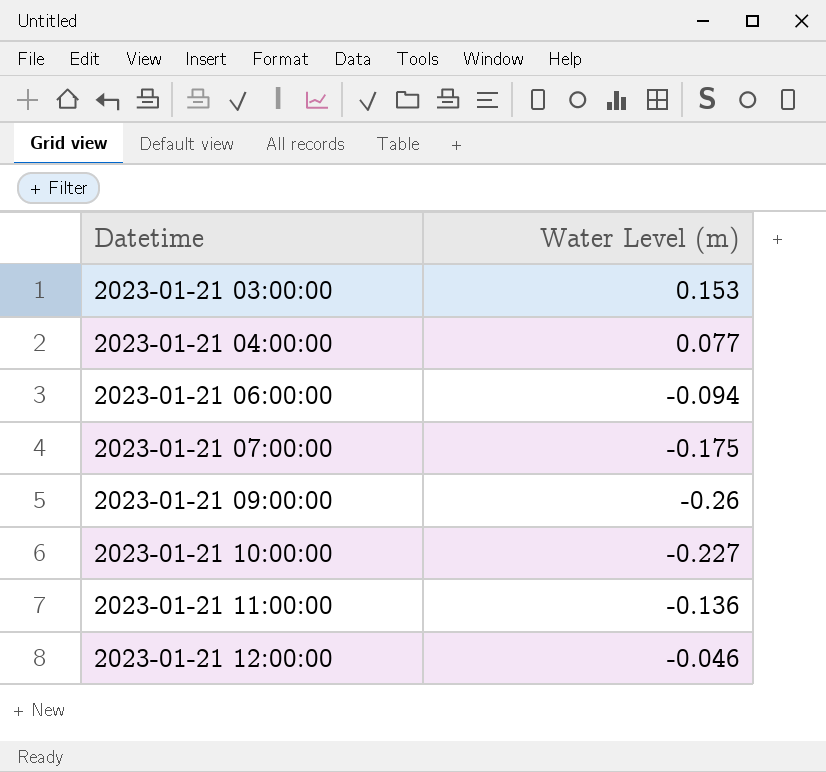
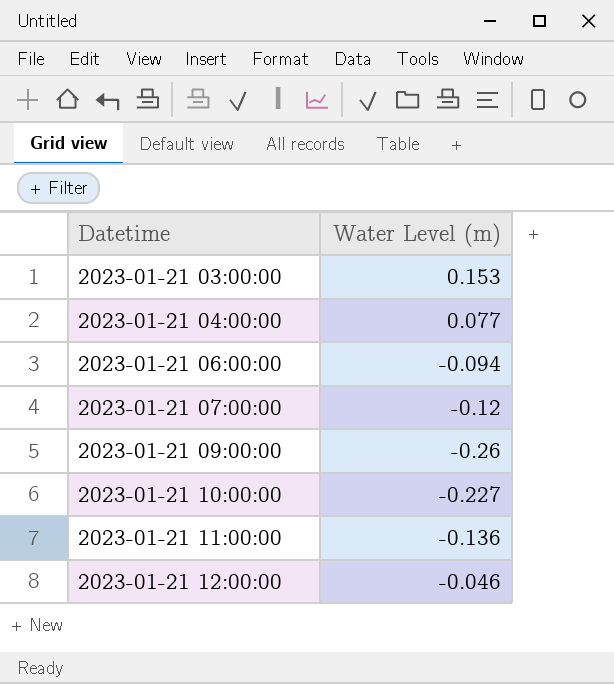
2023-01-21 07:00:00 | Water Level (m): -0.175 -> -0.12

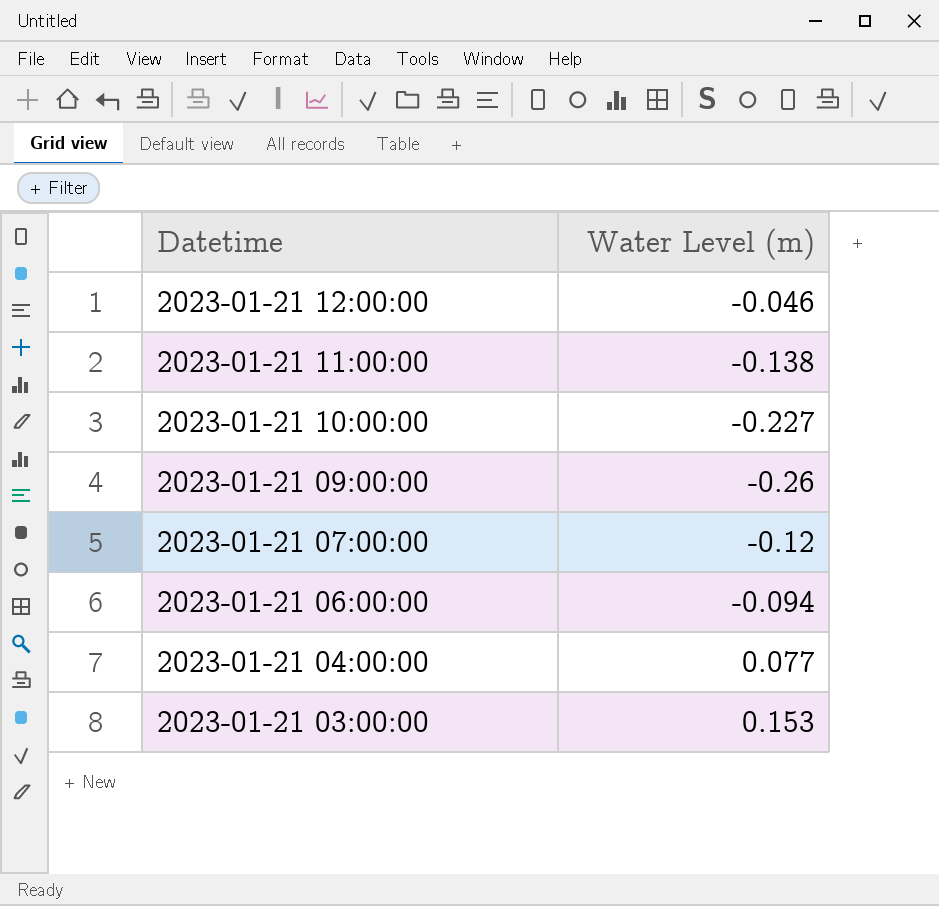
row order: Datetime ascending -> Datetime descending
2023-01-21 11:00:00 | Water Level (m): -0.136 -> -0.138

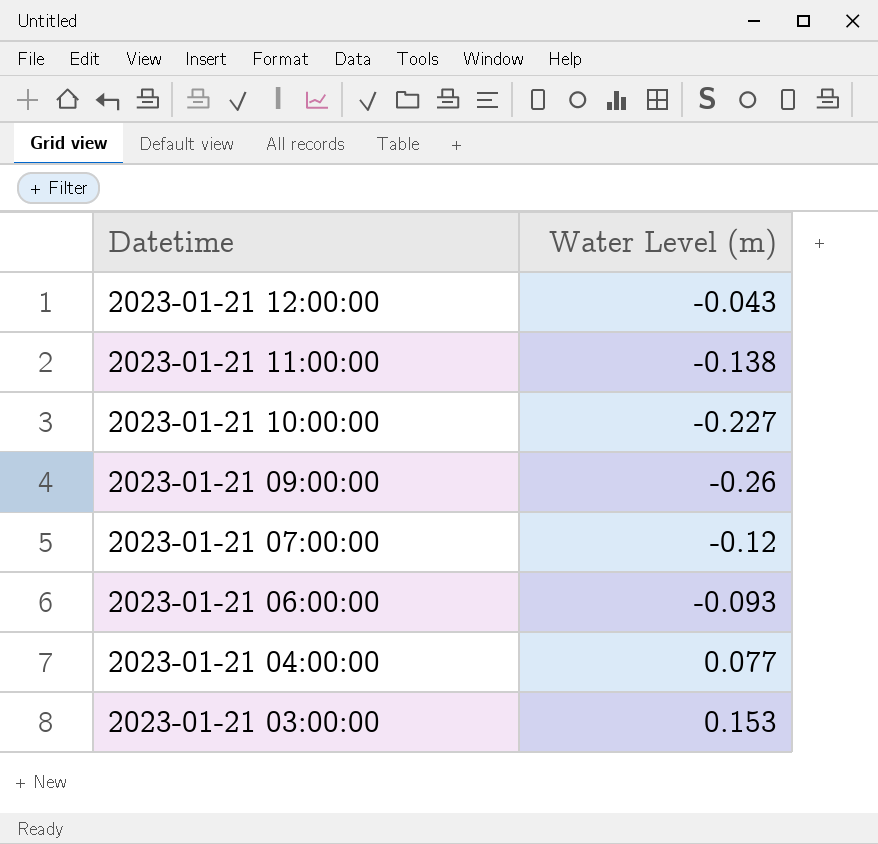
2023-01-21 12:00:00 | Water Level (m): -0.046 -> -0.043
2023-01-21 06:00:00 | Water Level (m): -0.094 -> -0.093

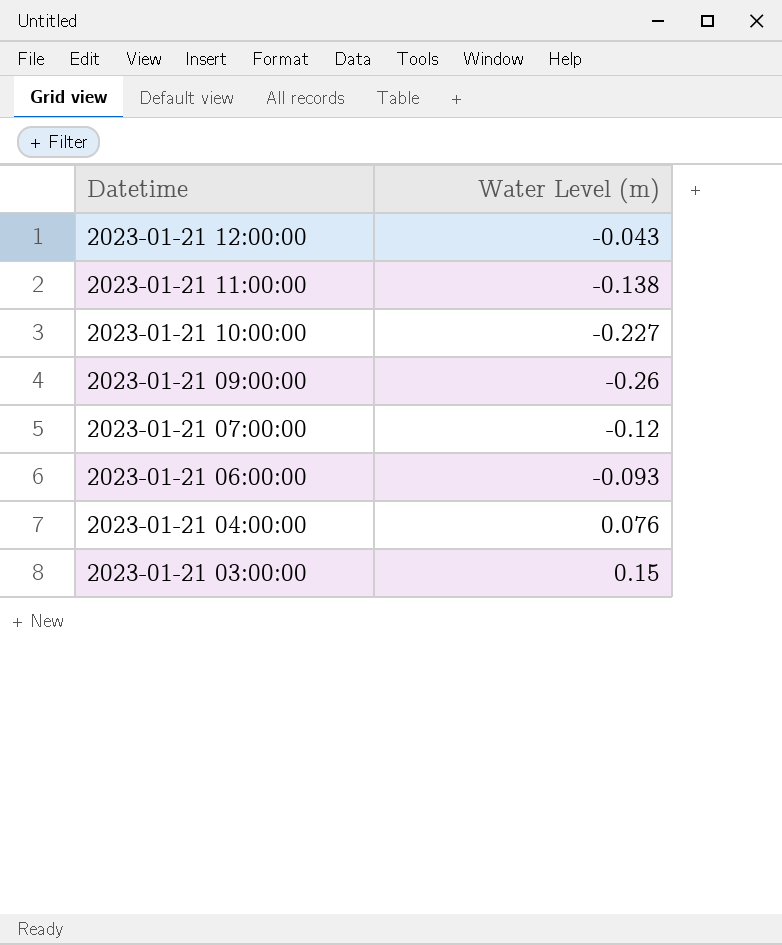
2023-01-21 04:00:00 | Water Level (m): 0.077 -> 0.076
2023-01-21 03:00:00 | Water Level (m): 0.153 -> 0.15

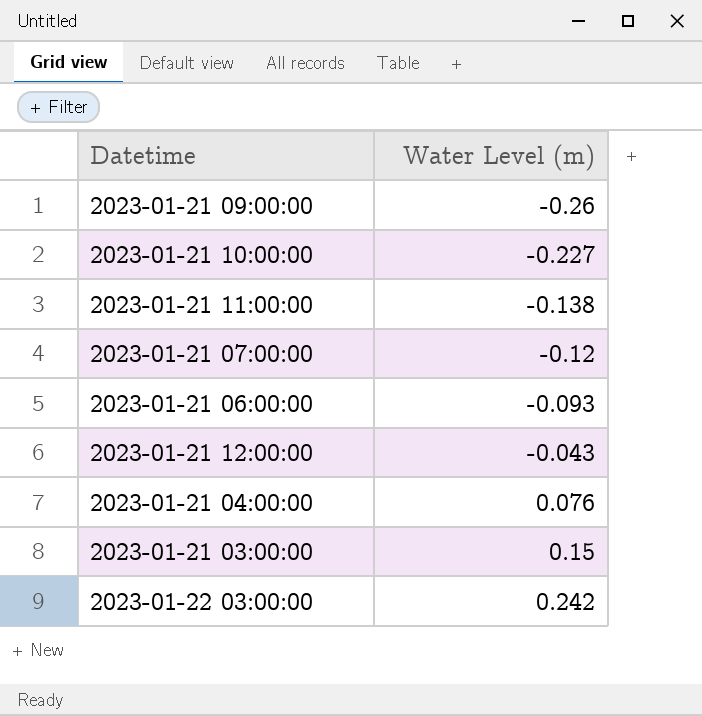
row order: Datetime descending -> Water Level (m) ascending
row 2023-01-22 03:00:00: none -> 0.242

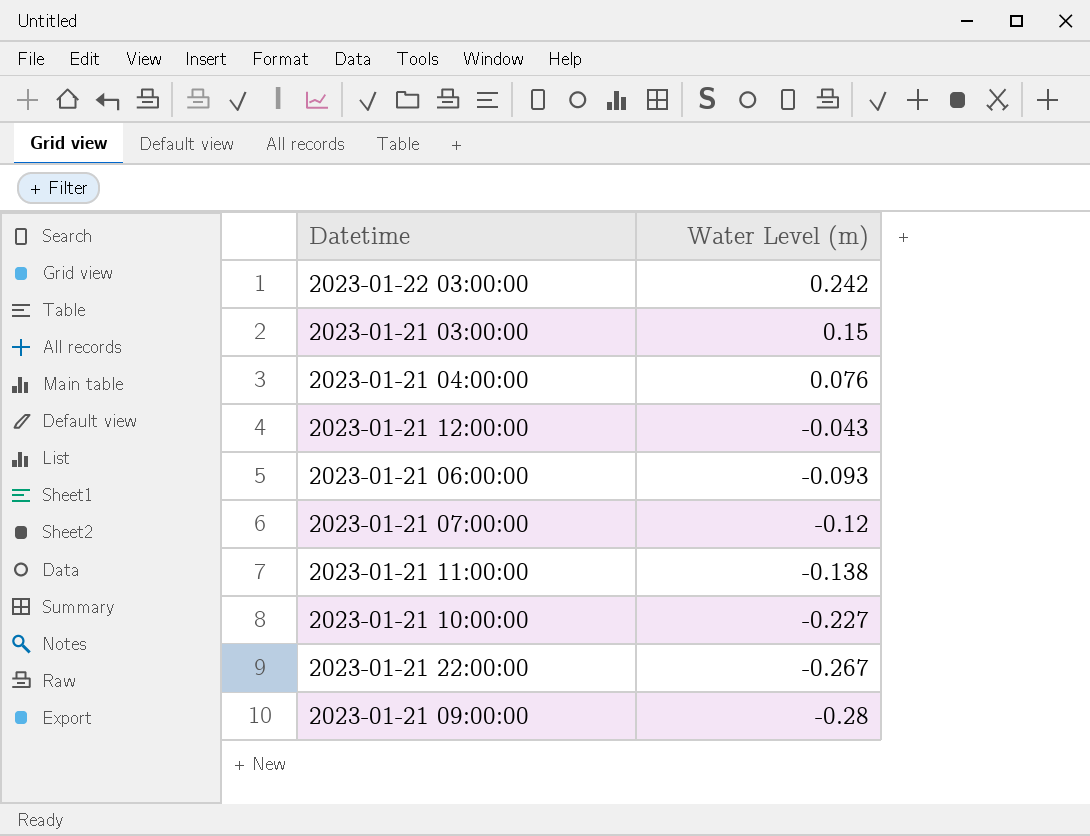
row order: Water Level (m) ascending -> Water Level (m) descending
row 2023-01-21 22:00:00: none -> -0.267
2023-01-21 09:00:00 | Water Level (m): -0.26 -> -0.28

